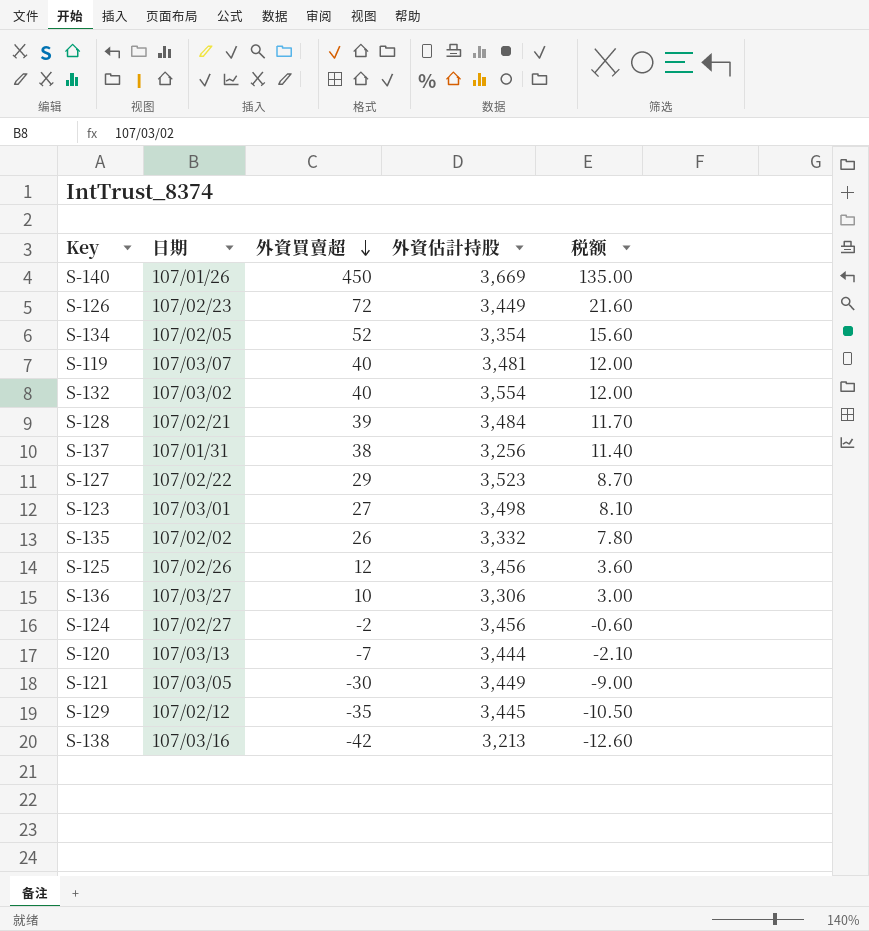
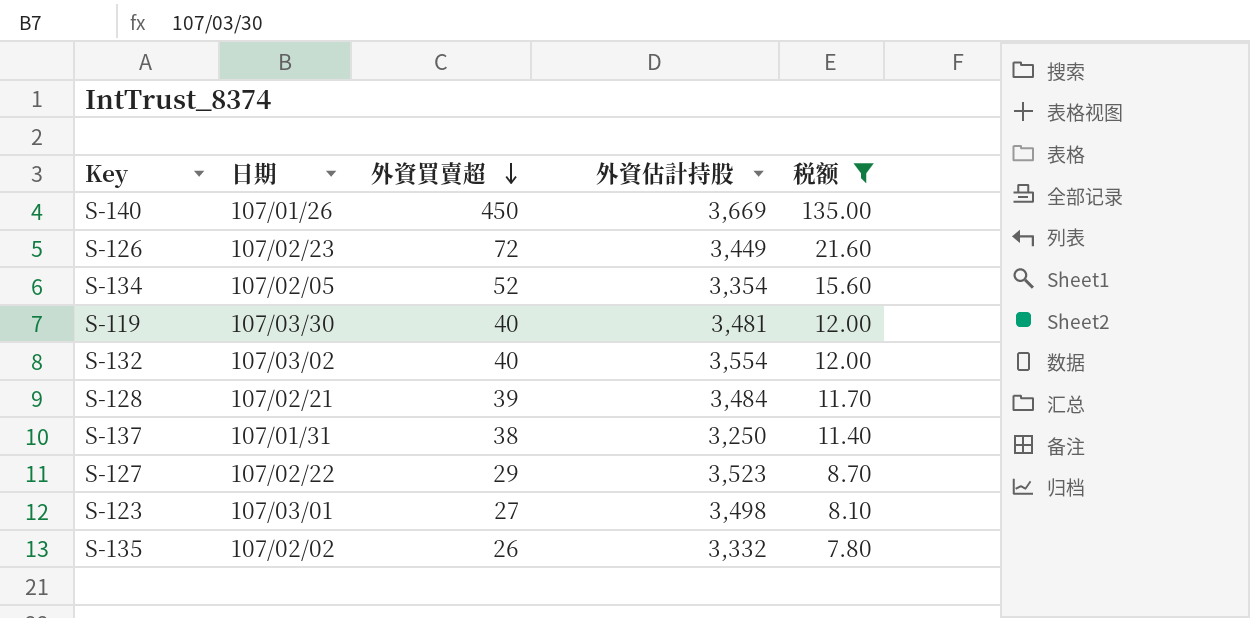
filter: none -> 税额 >= 7.80
S-119 | 日期: 107/03/07 -> 107/03/30
S-137 | 外資估計持股: 3,256 -> 3,250

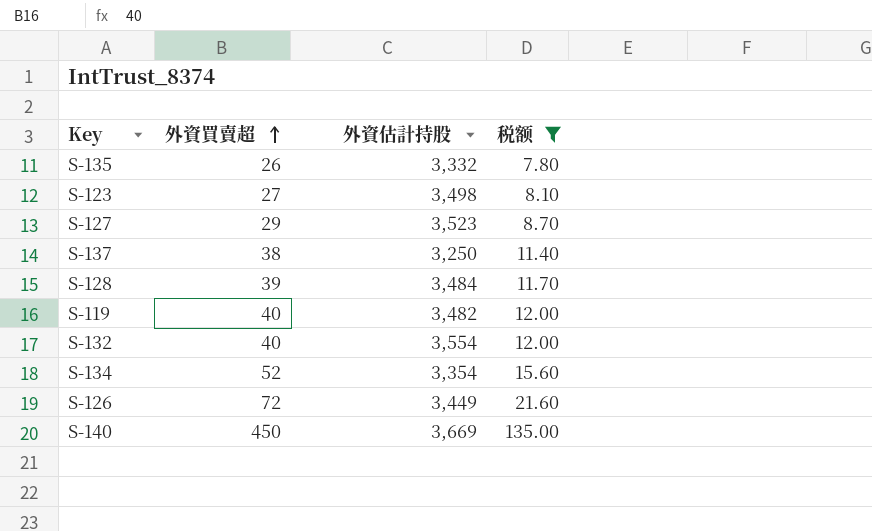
row order: 外資買賣超 descending -> 外資買賣超 ascending
column 日期 | position: 2 -> none
S-119 | 外資估計持股: 3,481 -> 3,482

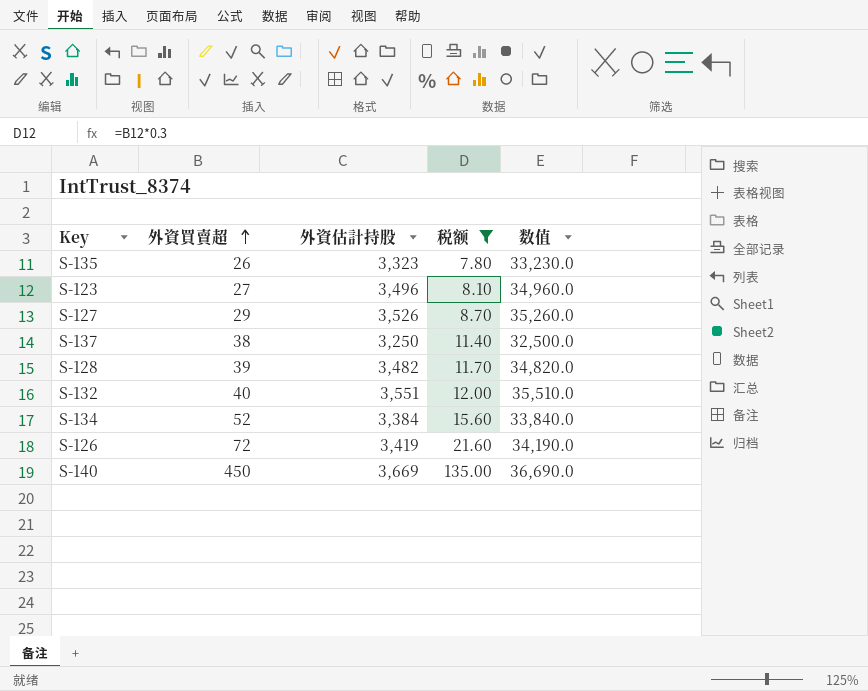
column 数值 | formula: none -> [外資估計持股] * 10
row S-119: 40 | 3,482 | 12.00 -> none
S-135 | 外資估計持股: 3,332 -> 3,323
S-123 | 外資估計持股: 3,498 -> 3,496
S-127 | 外資估計持股: 3,523 -> 3,526
S-128 | 外資估計持股: 3,484 -> 3,482
S-132 | 外資估計持股: 3,554 -> 3,551
S-134 | 外資估計持股: 3,354 -> 3,384
S-126 | 外資估計持股: 3,449 -> 3,419

